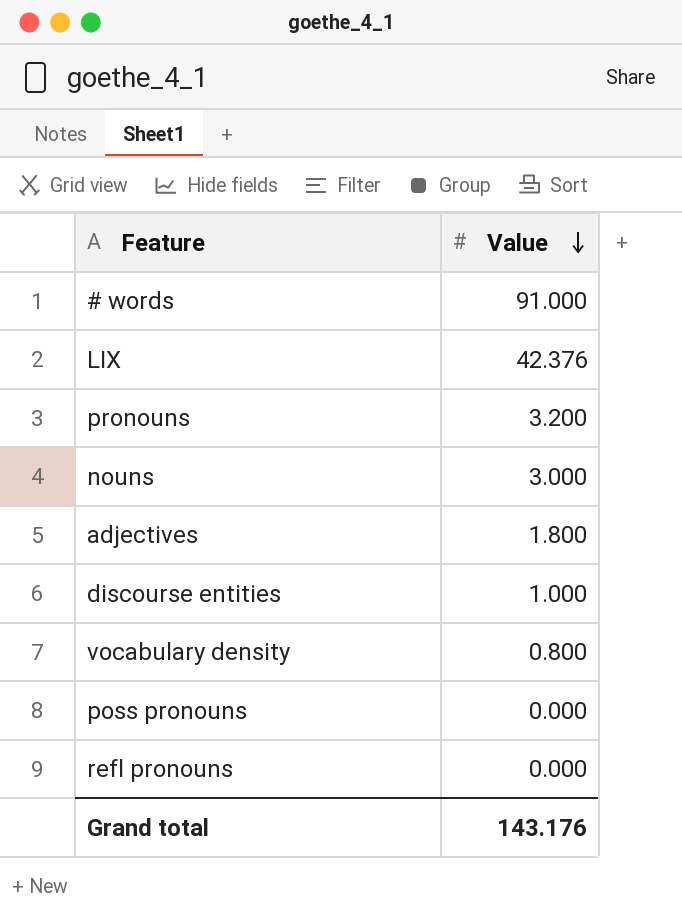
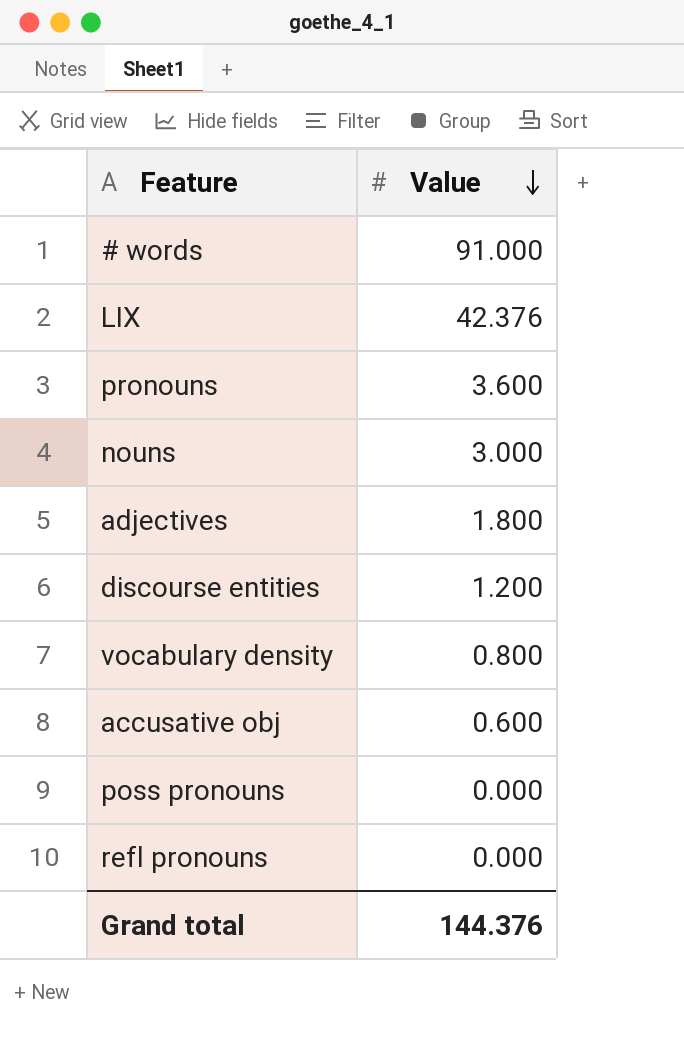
pronouns | Value: 3.200 -> 3.600
discourse entities | Value: 1.000 -> 1.200
row accusative obj: none -> 0.600
Grand total | Value: 143.176 -> 144.376

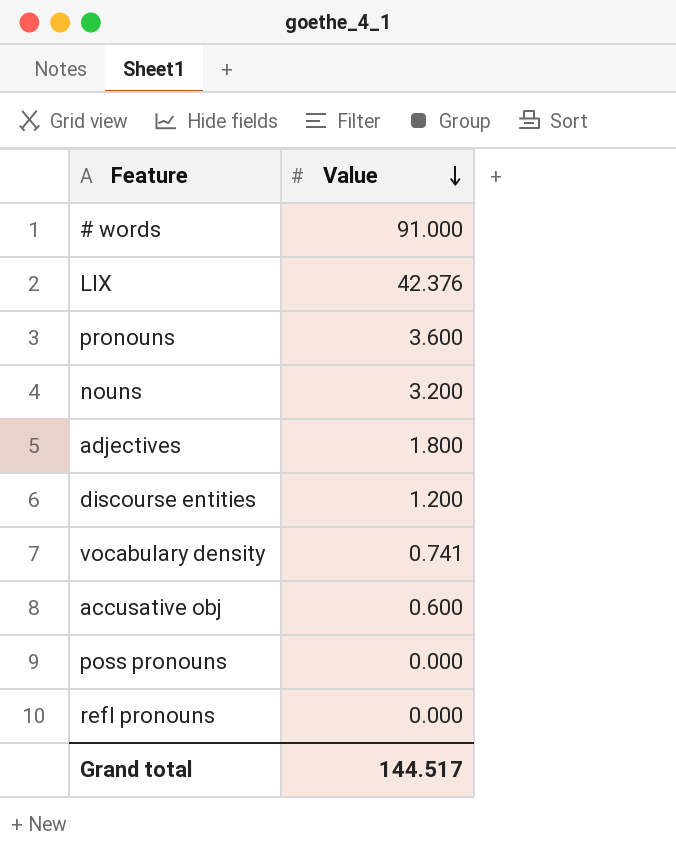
nouns | Value: 3.000 -> 3.200
vocabulary density | Value: 0.800 -> 0.741
Grand total | Value: 144.376 -> 144.517

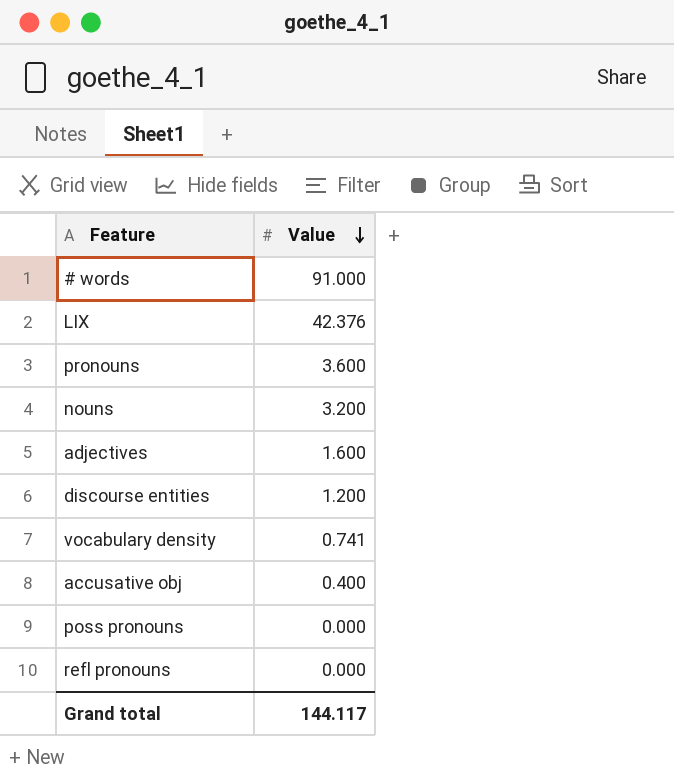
adjectives | Value: 1.800 -> 1.600
accusative obj | Value: 0.600 -> 0.400
Grand total | Value: 144.517 -> 144.117

